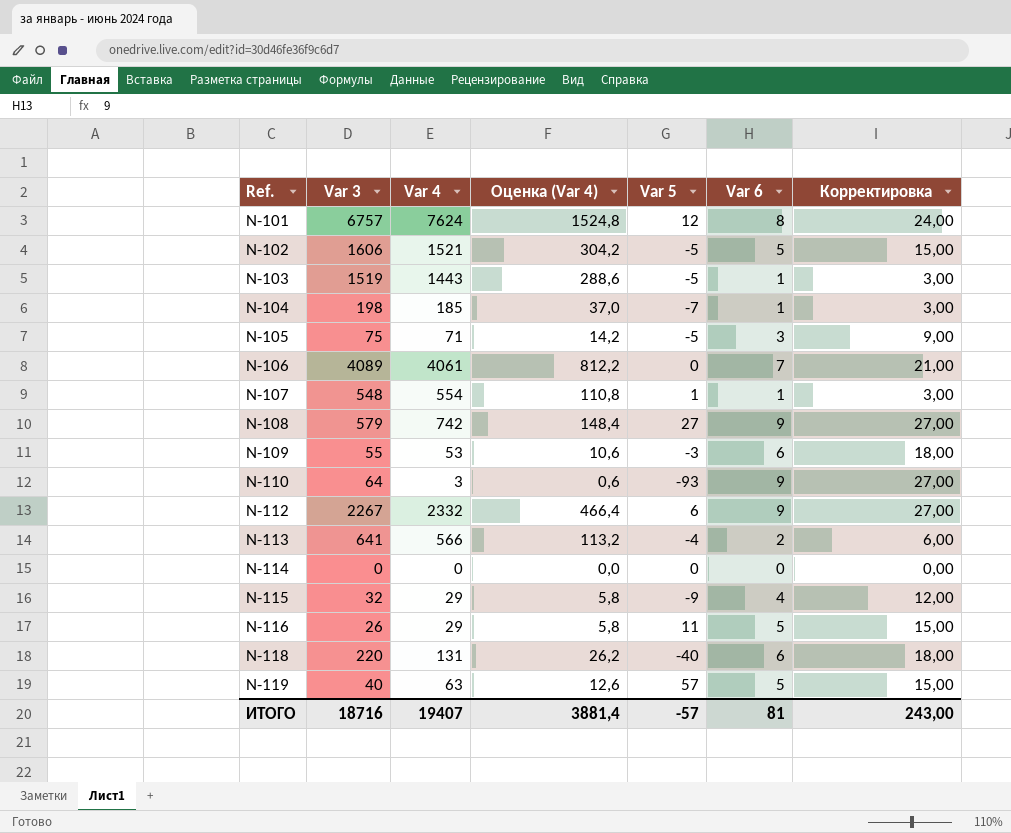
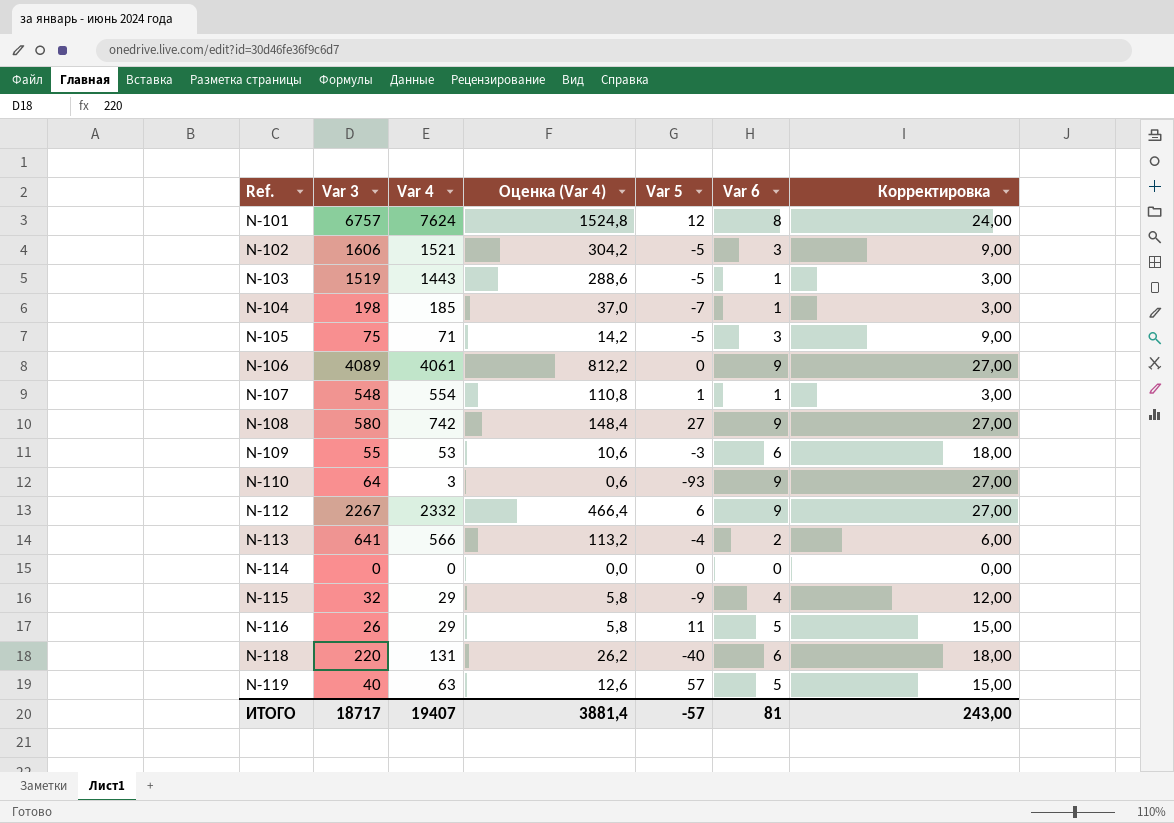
N-102 | Var 6: 5 -> 3
N-102 | Корректировка: 15,00 -> 9,00
N-106 | Var 6: 7 -> 9
N-106 | Корректировка: 21,00 -> 27,00
N-108 | Var 3: 579 -> 580
ИТОГО | Var 3: 18716 -> 18717

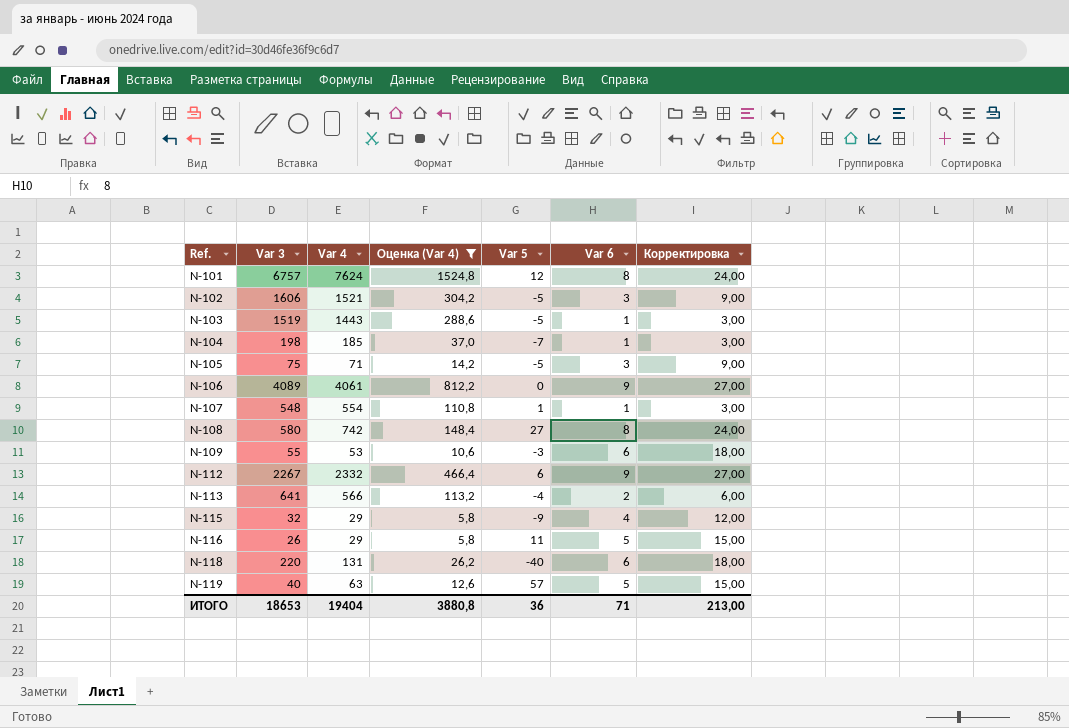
filter: none -> Оценка (Var 4) >= 5,8
N-108 | Var 6: 9 -> 8
N-108 | Корректировка: 27,00 -> 24,00
ИТОГО | Var 3: 18717 -> 18653
ИТОГО | Var 4: 19407 -> 19404
ИТОГО | Оценка (Var 4): 3881,4 -> 3880,8
ИТОГО | Var 5: -57 -> 36
ИТОГО | Var 6: 81 -> 71
ИТОГО | Корректировка: 243,00 -> 213,00

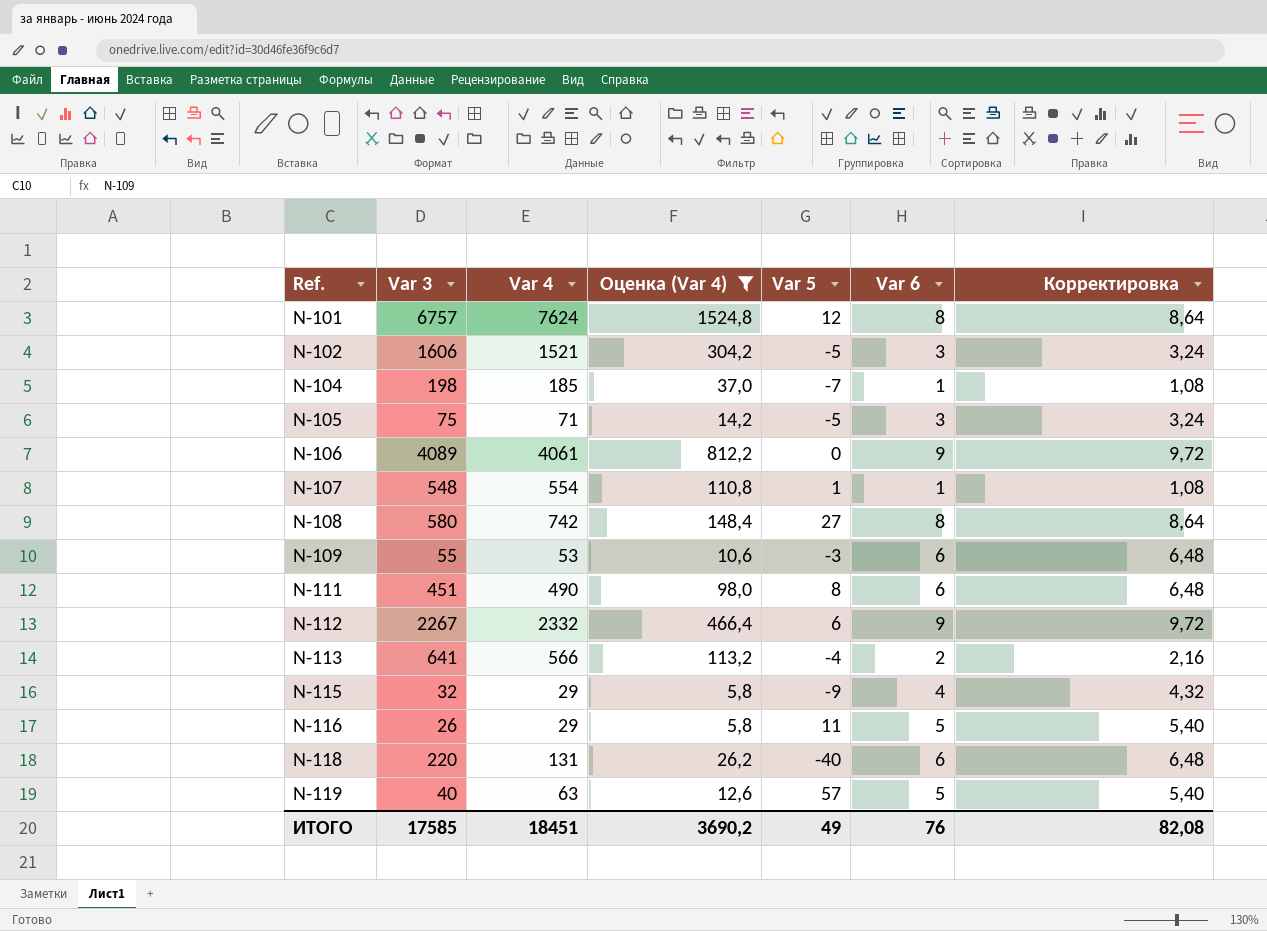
column Корректировка | formula: [Var 6] * 3 -> [Var 6] * 1,08
row N-103: 1519 | 1443 | 288,6 | -5 | 1 | 3,00 -> none
row N-111: none -> 451 | 490 | 98,0 | 8 | 6 | 6,48
ИТОГО | Var 3: 18653 -> 17585
ИТОГО | Var 4: 19404 -> 18451
ИТОГО | Оценка (Var 4): 3880,8 -> 3690,2
ИТОГО | Var 5: 36 -> 49
ИТОГО | Var 6: 71 -> 76
ИТОГО | Корректировка: 213,00 -> 82,08

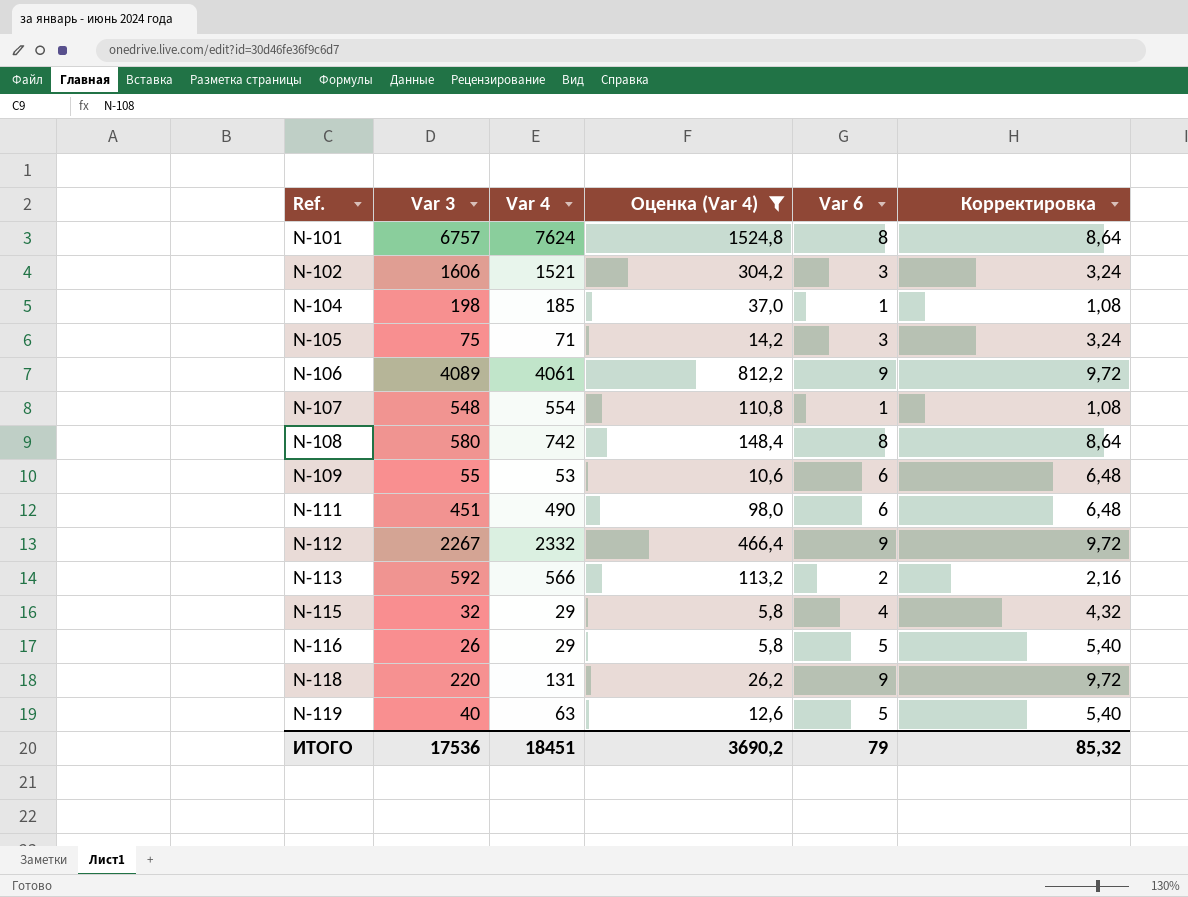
column Var 5 | position: 5 -> none
N-113 | Var 3: 641 -> 592
N-118 | Var 6: 6 -> 9
N-118 | Корректировка: 6,48 -> 9,72
ИТОГО | Var 3: 17585 -> 17536
ИТОГО | Var 6: 76 -> 79
ИТОГО | Корректировка: 82,08 -> 85,32

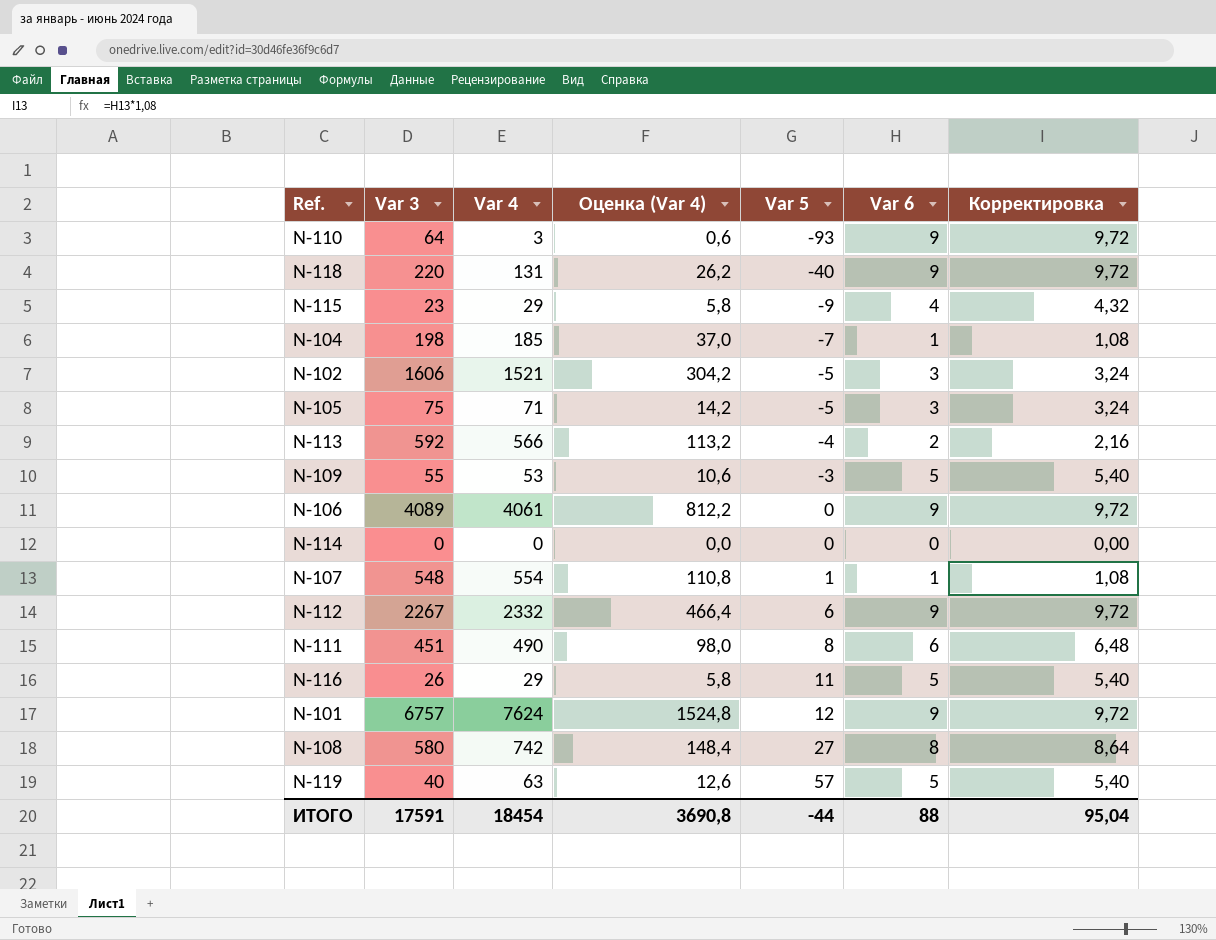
filter: Оценка (Var 4) >= 5,8 -> none
row order: Ref. ascending -> Var 5 ascending
column Var 5 | position: none -> 5
N-115 | Var 3: 32 -> 23
N-109 | Var 6: 6 -> 5
N-109 | Корректировка: 6,48 -> 5,40
N-101 | Var 6: 8 -> 9
N-101 | Корректировка: 8,64 -> 9,72
ИТОГО | Var 3: 17536 -> 17591
ИТОГО | Var 4: 18451 -> 18454
ИТОГО | Оценка (Var 4): 3690,2 -> 3690,8
ИТОГО | Var 6: 79 -> 88
ИТОГО | Корректировка: 85,32 -> 95,04

